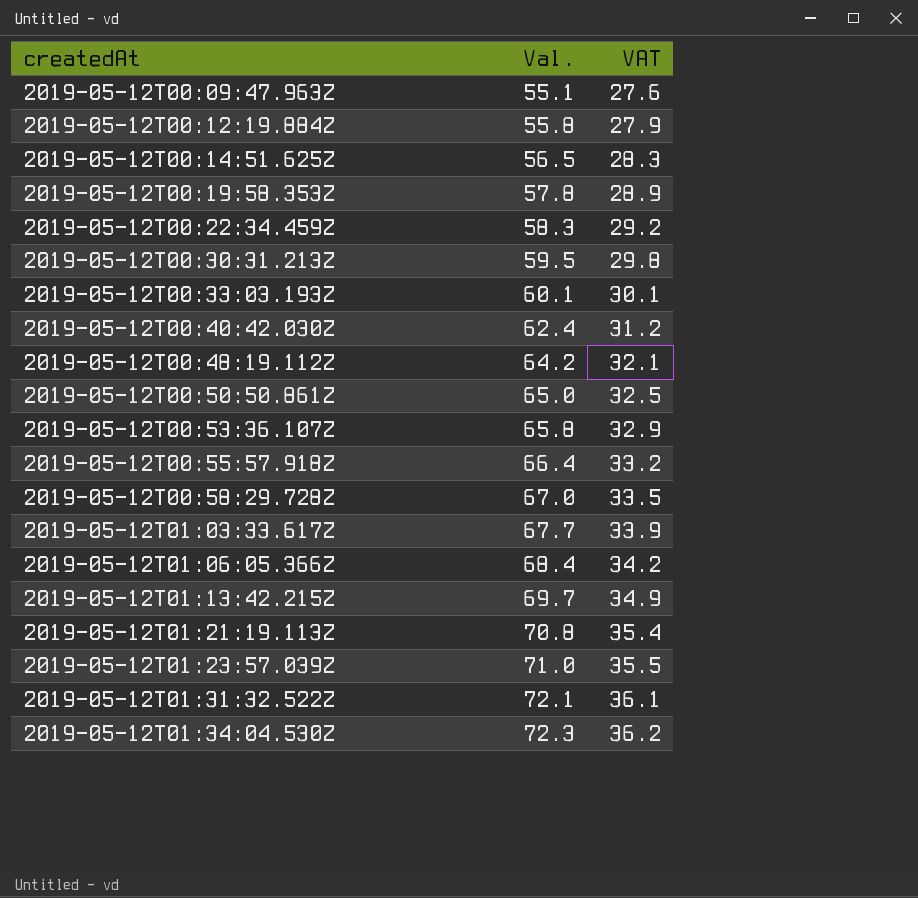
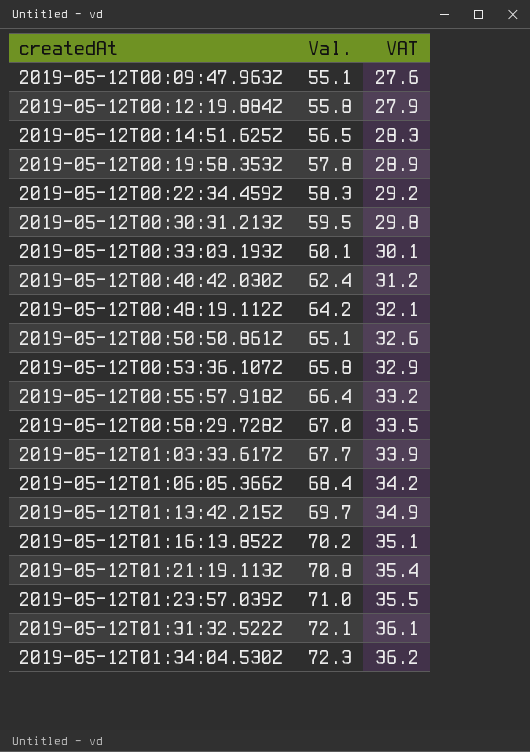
2019-05-12T00:50:50.861Z | Val.: 65.0 -> 65.1
2019-05-12T00:50:50.861Z | VAT: 32.5 -> 32.6
row 2019-05-12T01:16:13.852Z: none -> 70.2 | 35.1

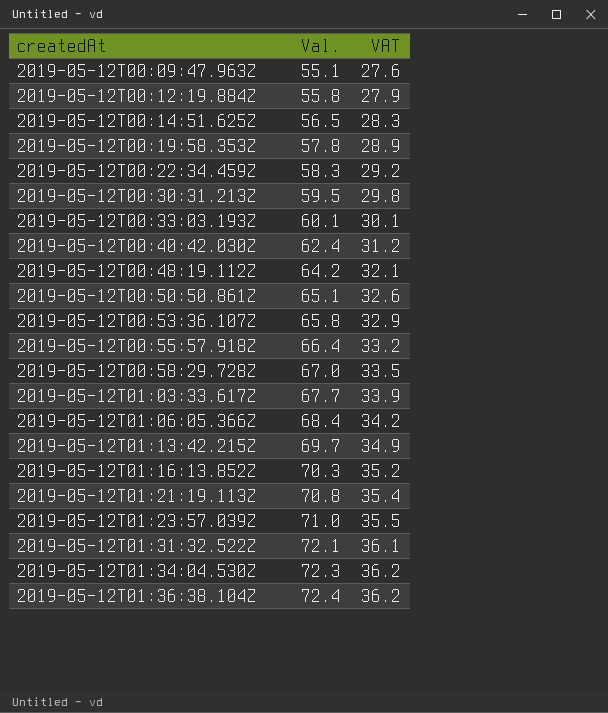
2019-05-12T01:16:13.852Z | Val.: 70.2 -> 70.3
2019-05-12T01:16:13.852Z | VAT: 35.1 -> 35.2
row 2019-05-12T01:36:38.104Z: none -> 72.4 | 36.2

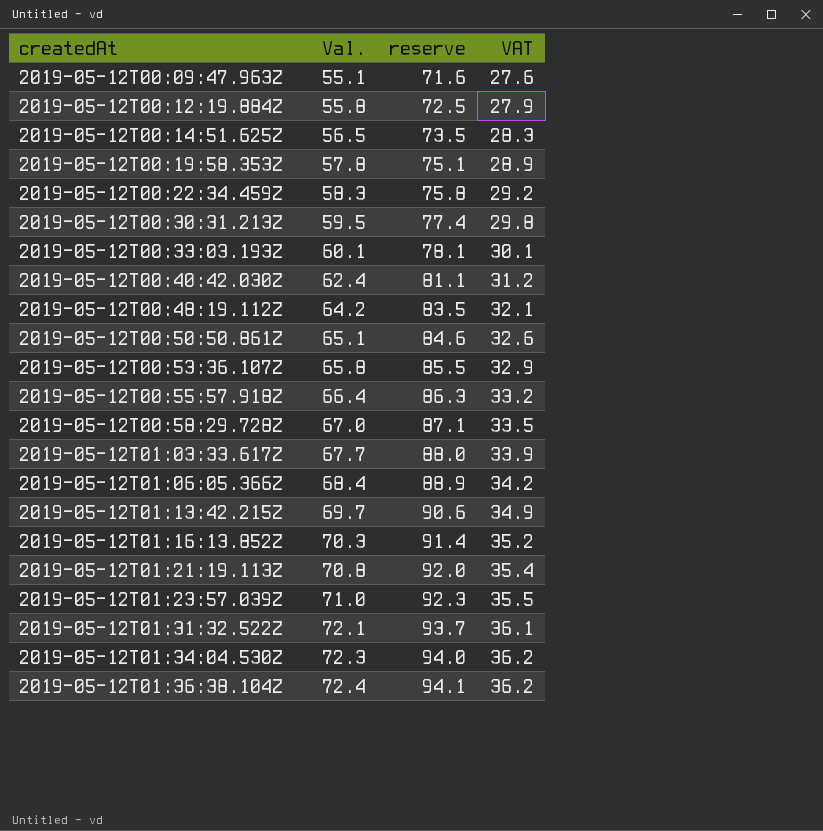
column reserve | formula: none -> [Val.] * 1.3

